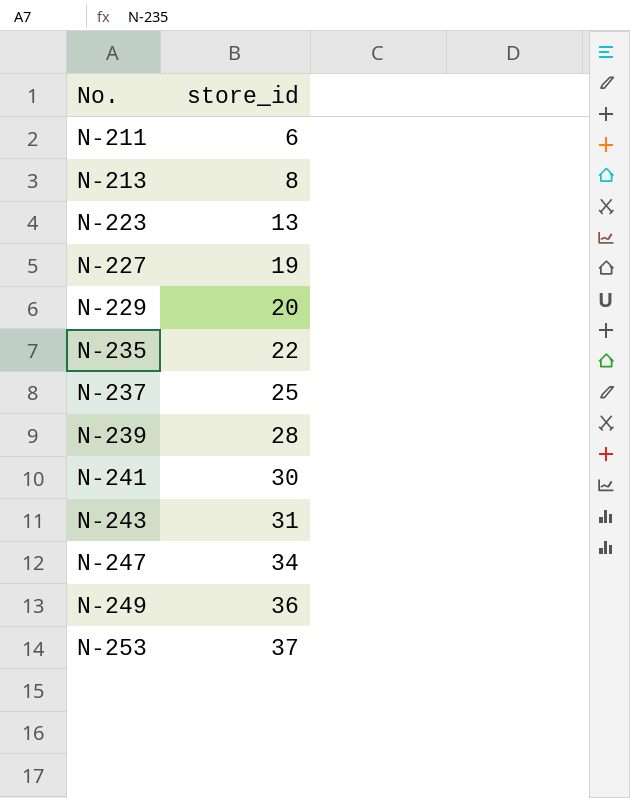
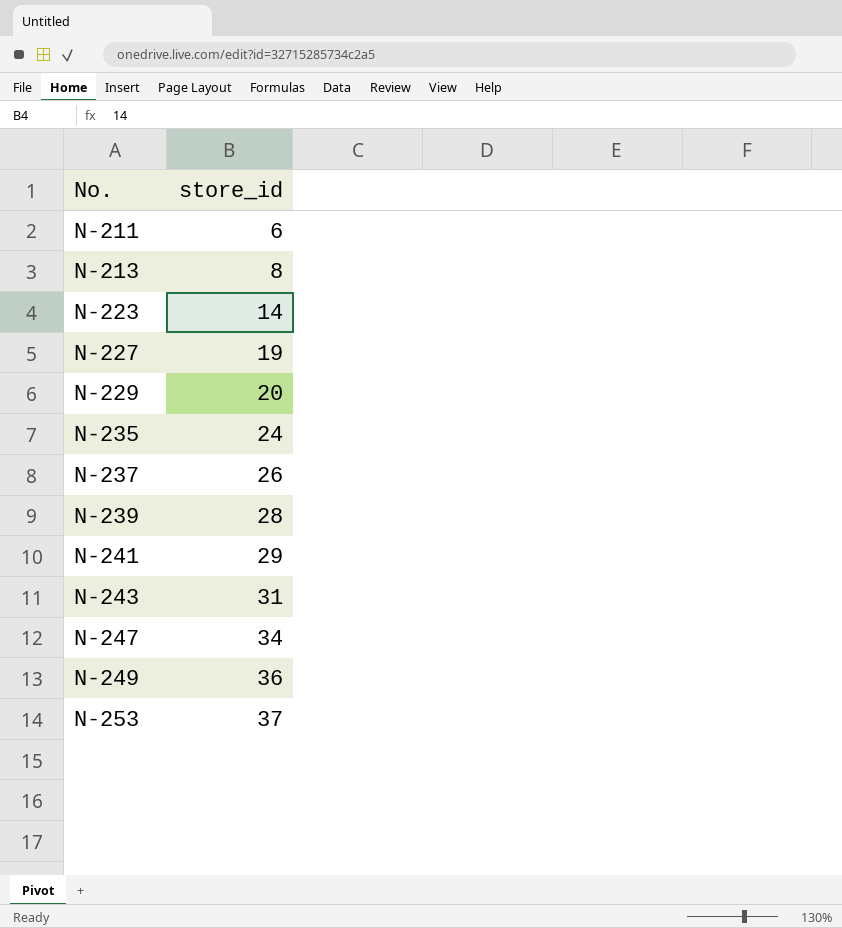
N-223 | store_id: 13 -> 14
N-235 | store_id: 22 -> 24
N-237 | store_id: 25 -> 26
N-241 | store_id: 30 -> 29

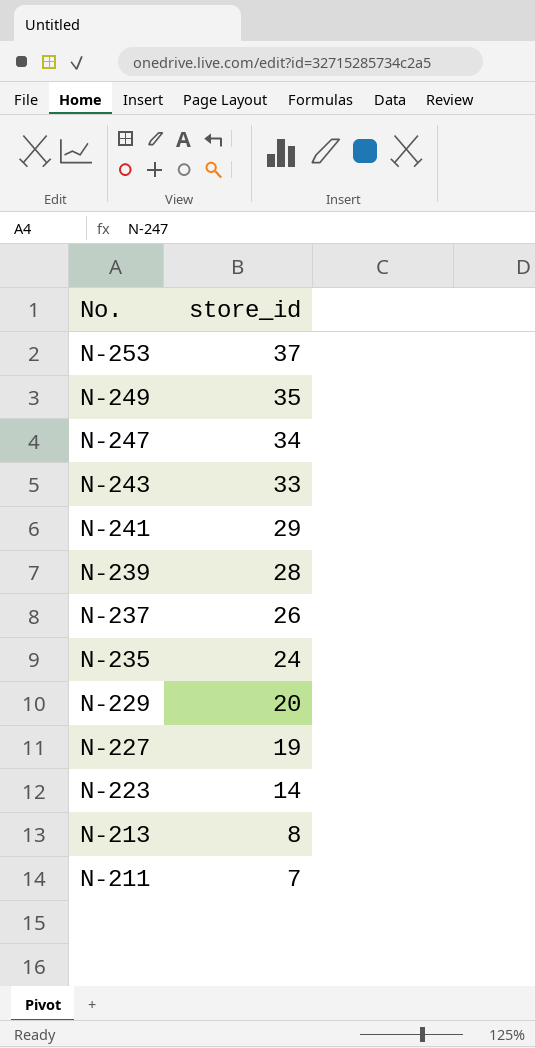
row order: No. ascending -> No. descending
N-249 | store_id: 36 -> 35
N-243 | store_id: 31 -> 33
N-211 | store_id: 6 -> 7

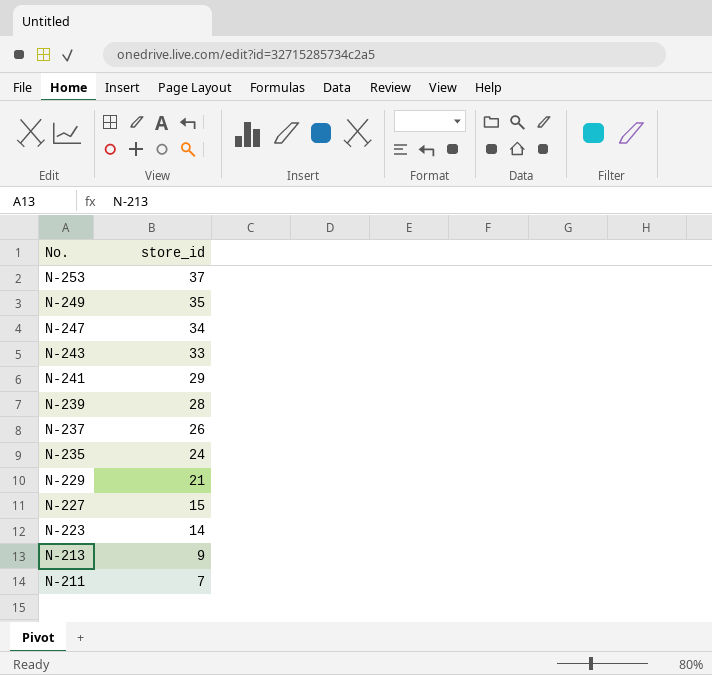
N-229 | store_id: 20 -> 21
N-227 | store_id: 19 -> 15
N-213 | store_id: 8 -> 9

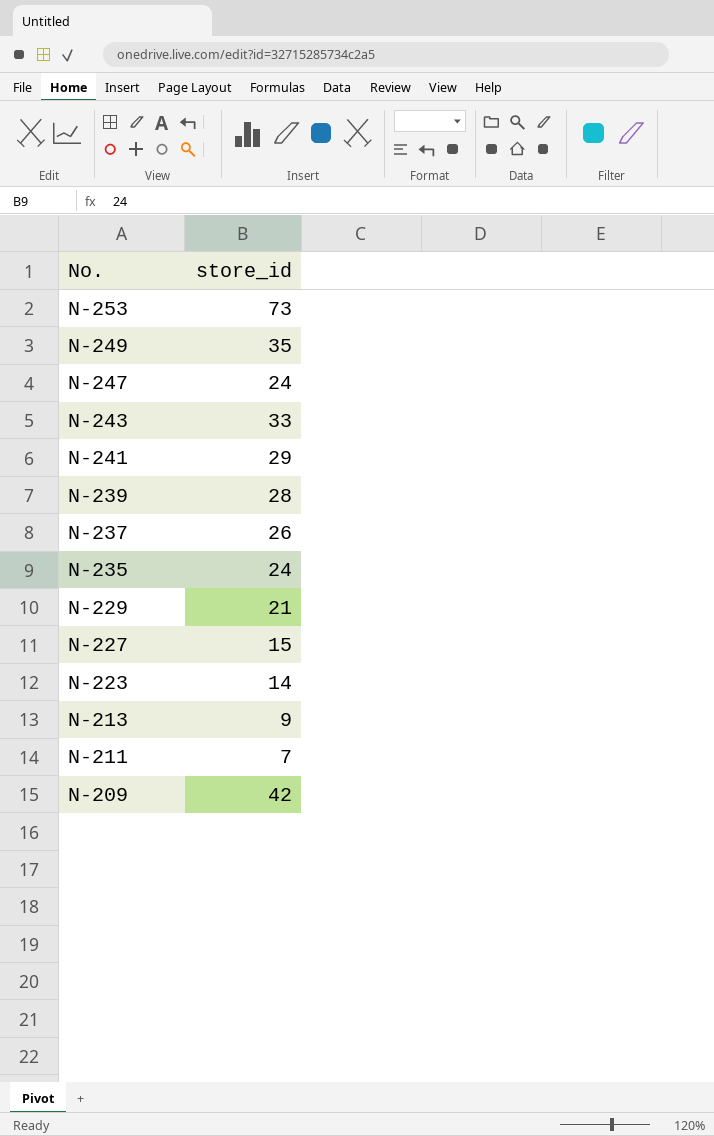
N-253 | store_id: 37 -> 73
N-247 | store_id: 34 -> 24
row N-209: none -> 42

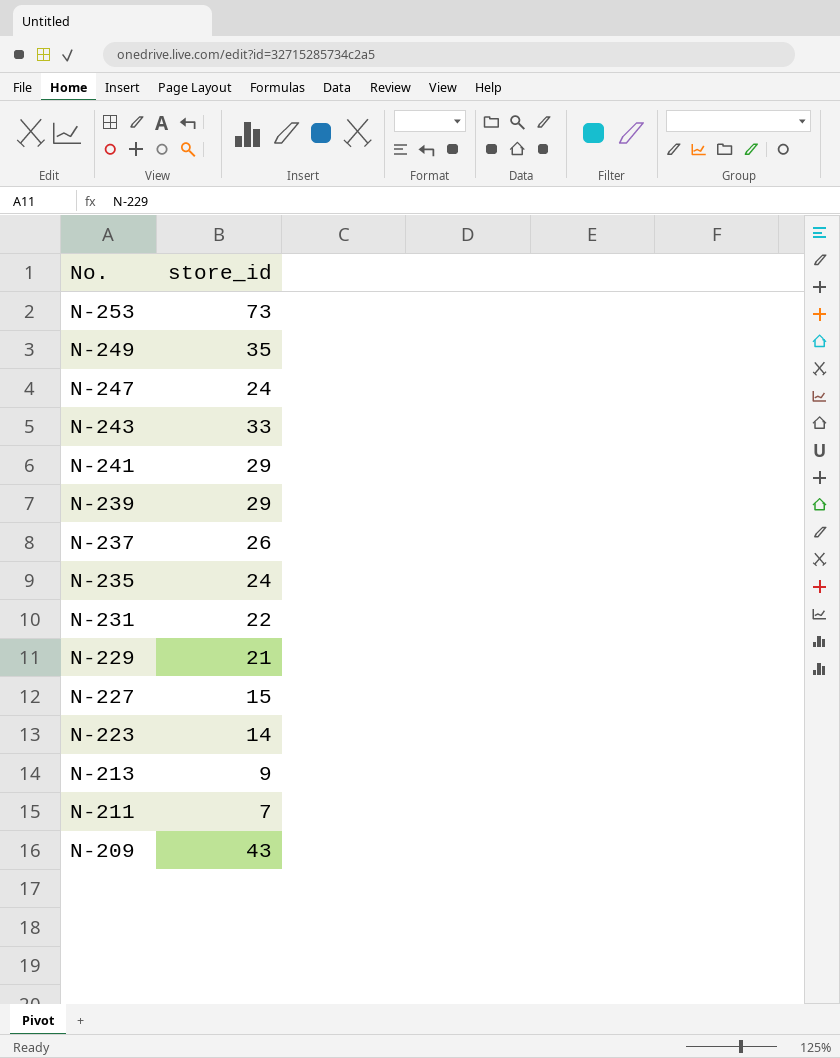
N-239 | store_id: 28 -> 29
row N-231: none -> 22
N-209 | store_id: 42 -> 43

